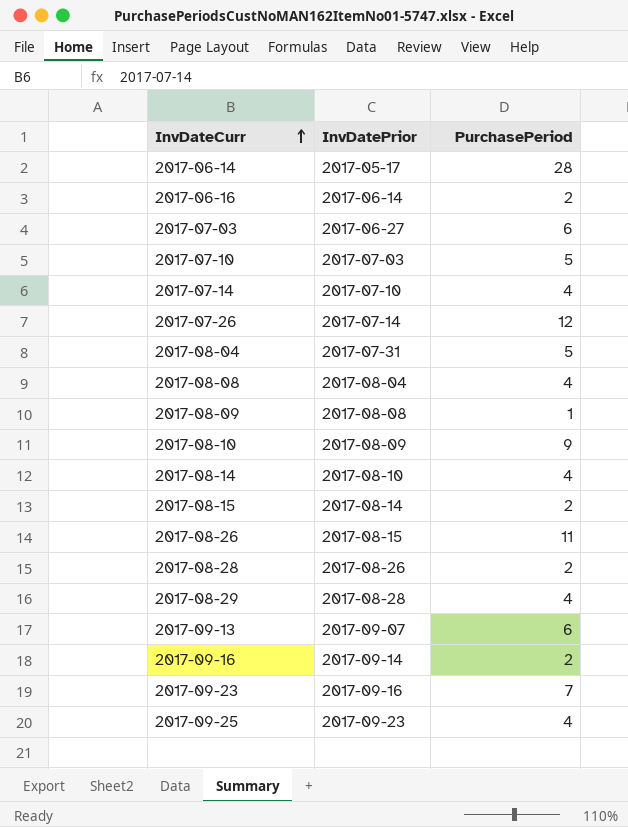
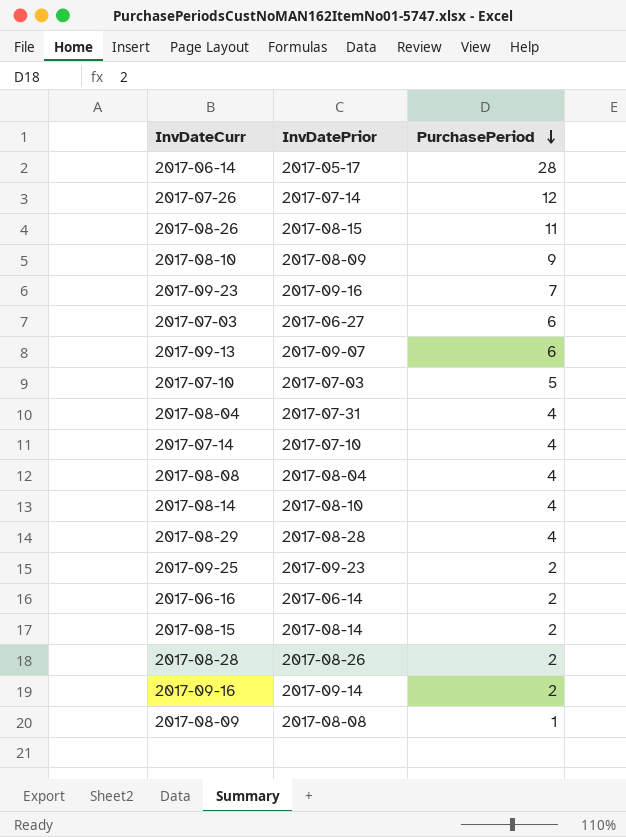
row order: InvDateCurr ascending -> PurchasePeriod descending
2017-08-04 | PurchasePeriod: 5 -> 4
2017-09-25 | PurchasePeriod: 4 -> 2

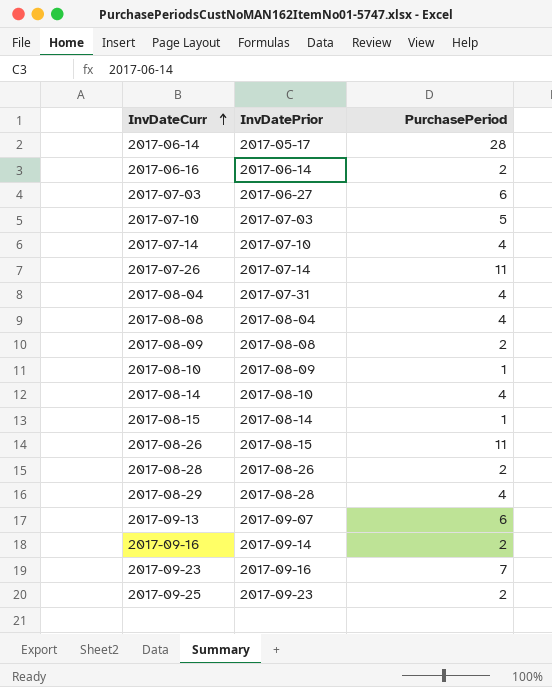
row order: PurchasePeriod descending -> InvDateCurr ascending
2017-07-26 | PurchasePeriod: 12 -> 11
2017-08-09 | PurchasePeriod: 1 -> 2
2017-08-10 | PurchasePeriod: 9 -> 1
2017-08-15 | PurchasePeriod: 2 -> 1

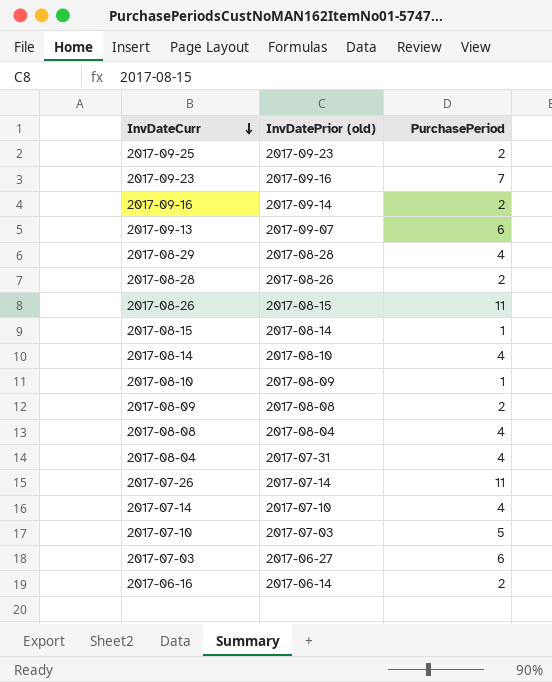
row order: InvDateCurr ascending -> InvDateCurr descending
column name: InvDatePrior -> InvDatePrior (old)
row 2017-06-14: 2017-05-17 | 28 -> none

